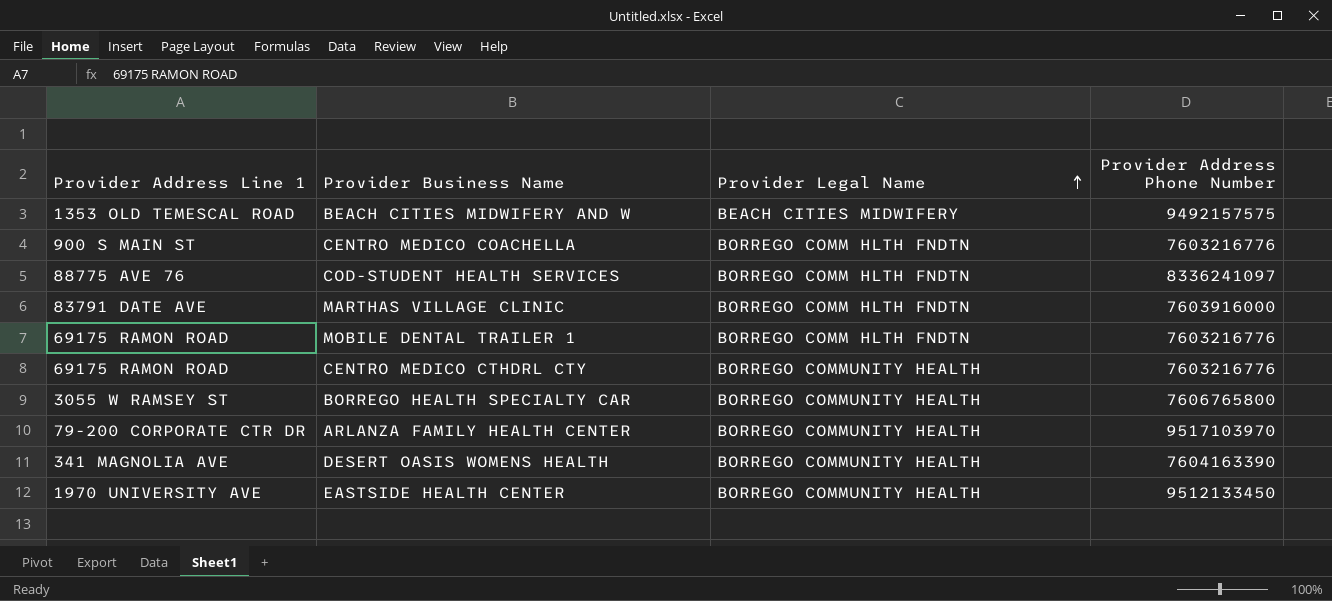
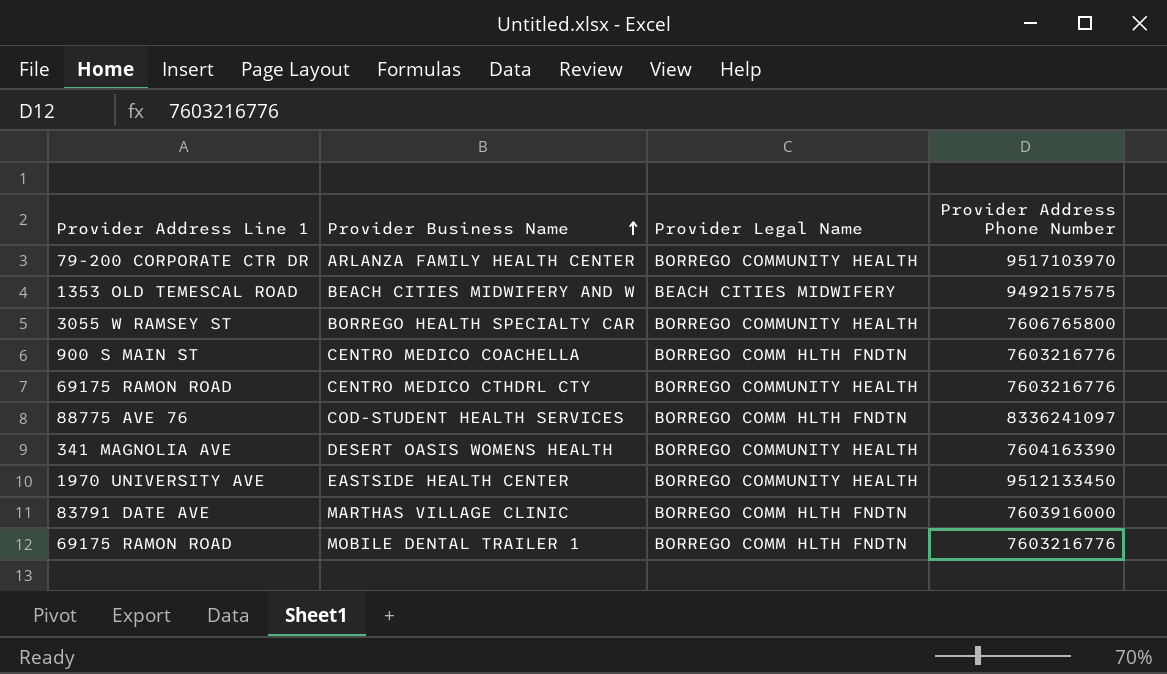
row order: Provider Legal Name ascending -> Provider Business Name ascending

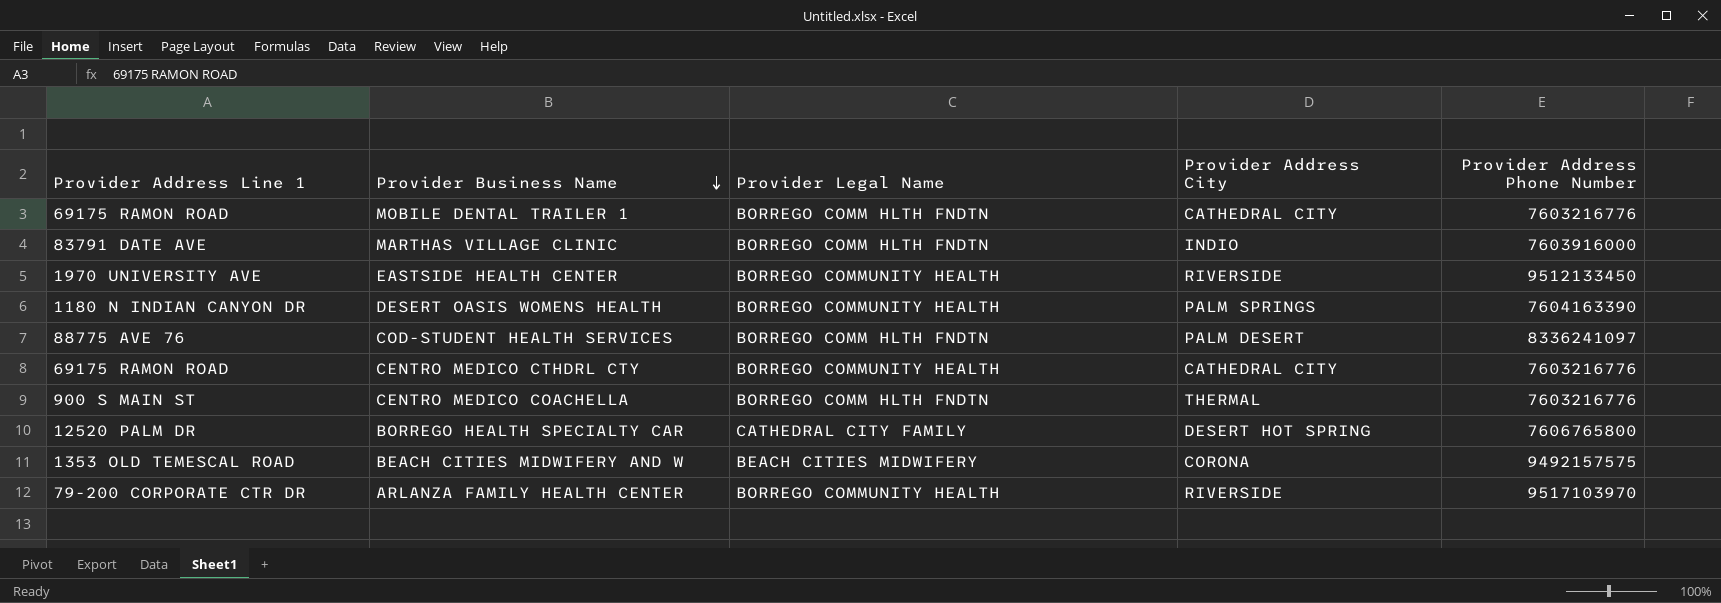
row order: Provider Business Name ascending -> Provider Business Name descending
column Provider Address City | position: none -> 4
DESERT OASIS WOMENS HEALTH | Provider Address Line 1: 341 MAGNOLIA AVE -> 1180 N INDIAN CANYON DR
BORREGO HEALTH SPECIALTY CAR | Provider Address Line 1: 3055 W RAMSEY ST -> 12520 PALM DR
BORREGO HEALTH SPECIALTY CAR | Provider Legal Name: BORREGO COMMUNITY HEALTH -> CATHEDRAL CITY FAMILY

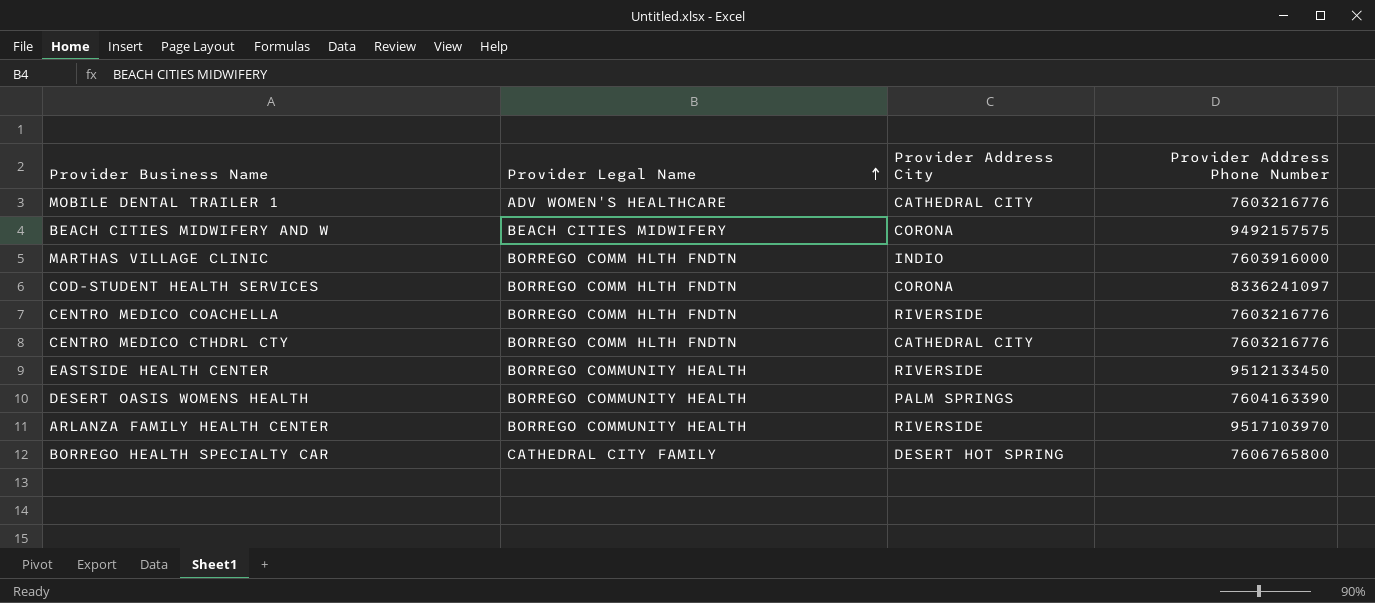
row order: Provider Business Name descending -> Provider Legal Name ascending
column Provider Address Line 1 | position: 1 -> none
MOBILE DENTAL TRAILER 1 | Provider Legal Name: BORREGO COMM HLTH FNDTN -> ADV WOMEN'S HEALTHCARE
COD-STUDENT HEALTH SERVICES | Provider Address City: PALM DESERT -> CORONA
CENTRO MEDICO COACHELLA | Provider Address City: THERMAL -> RIVERSIDE
CENTRO MEDICO CTHDRL CTY | Provider Legal Name: BORREGO COMMUNITY HEALTH -> BORREGO COMM HLTH FNDTN

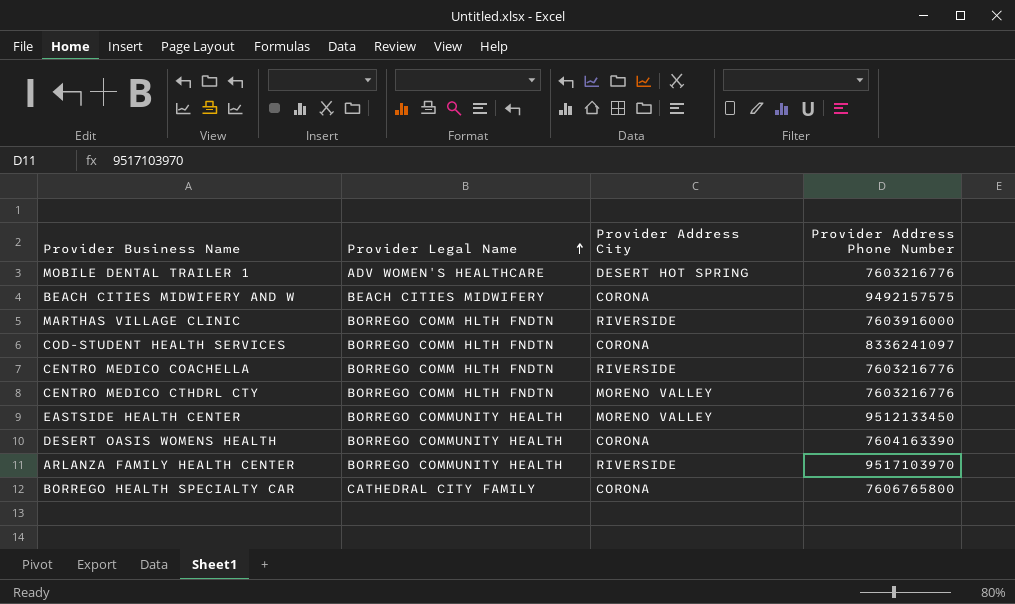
MOBILE DENTAL TRAILER 1 | Provider Address City: CATHEDRAL CITY -> DESERT HOT SPRING
MARTHAS VILLAGE CLINIC | Provider Address City: INDIO -> RIVERSIDE
CENTRO MEDICO CTHDRL CTY | Provider Address City: CATHEDRAL CITY -> MORENO VALLEY
EASTSIDE HEALTH CENTER | Provider Address City: RIVERSIDE -> MORENO VALLEY
DESERT OASIS WOMENS HEALTH | Provider Address City: PALM SPRINGS -> CORONA
BORREGO HEALTH SPECIALTY CAR | Provider Address City: DESERT HOT SPRING -> CORONA

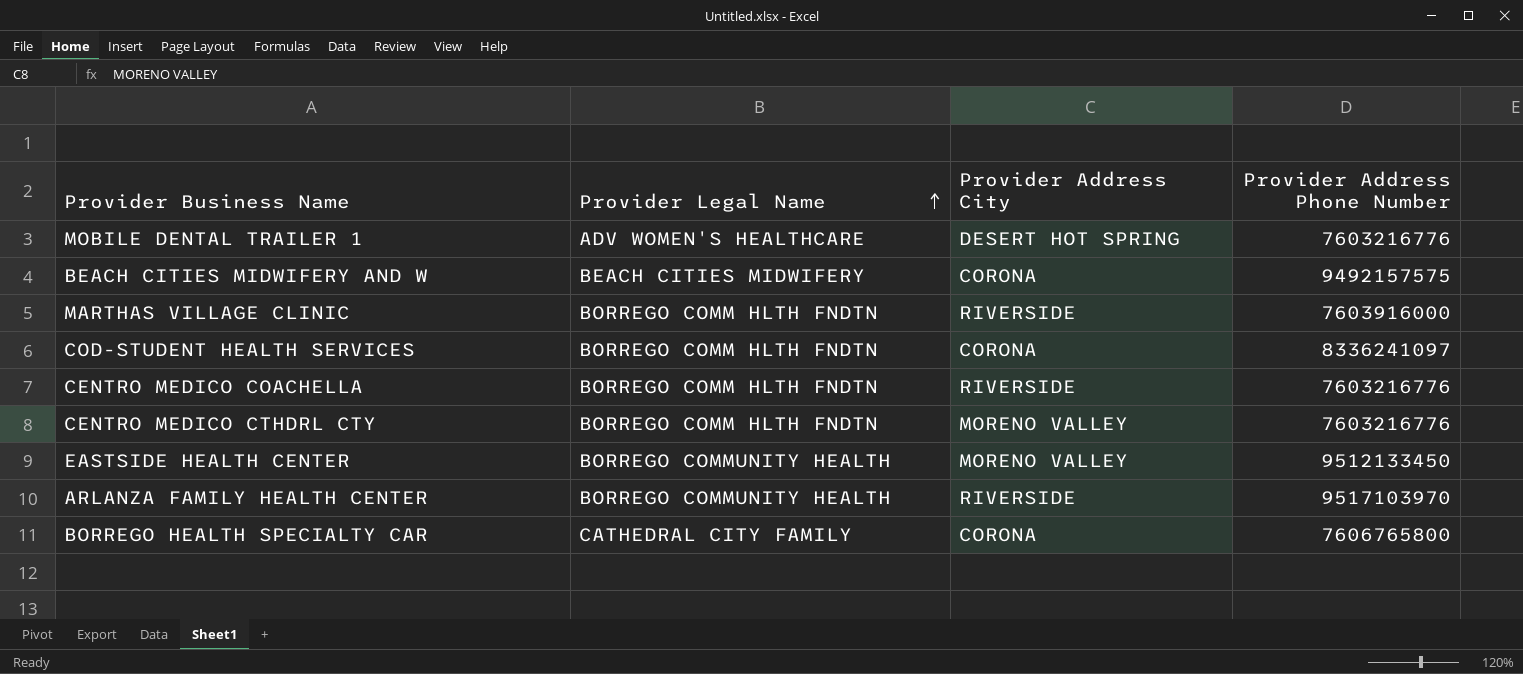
row DESERT OASIS WOMENS HEALTH: BORREGO COMMUNITY HEALTH | CORONA | 7604163390 -> none

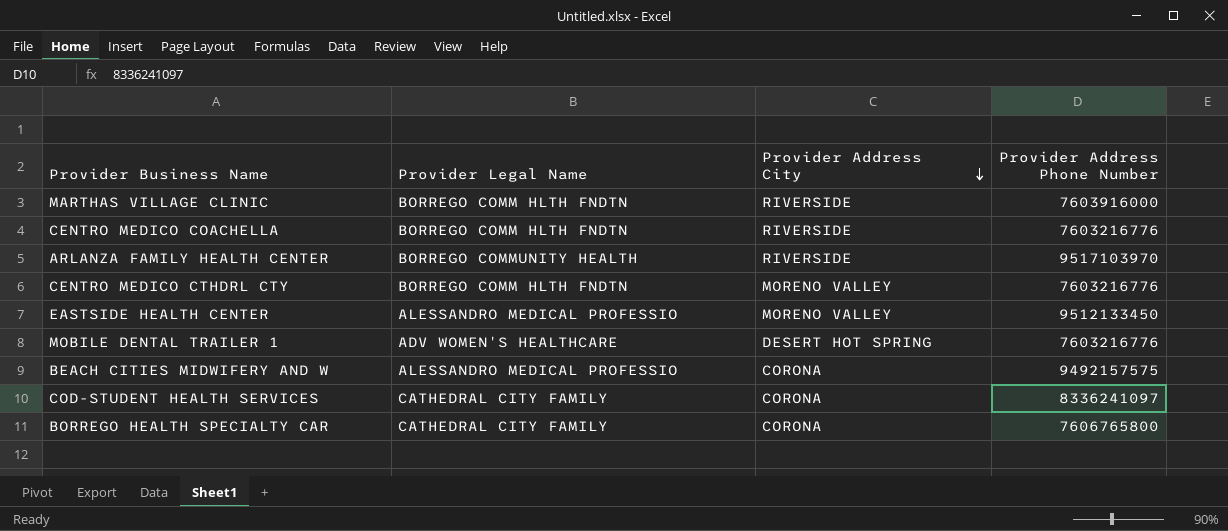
row order: Provider Legal Name ascending -> Provider Address City descending
EASTSIDE HEALTH CENTER | Provider Legal Name: BORREGO COMMUNITY HEALTH -> ALESSANDRO MEDICAL PROFESSIO
BEACH CITIES MIDWIFERY AND W | Provider Legal Name: BEACH CITIES MIDWIFERY -> ALESSANDRO MEDICAL PROFESSIO
COD-STUDENT HEALTH SERVICES | Provider Legal Name: BORREGO COMM HLTH FNDTN -> CATHEDRAL CITY FAMILY

